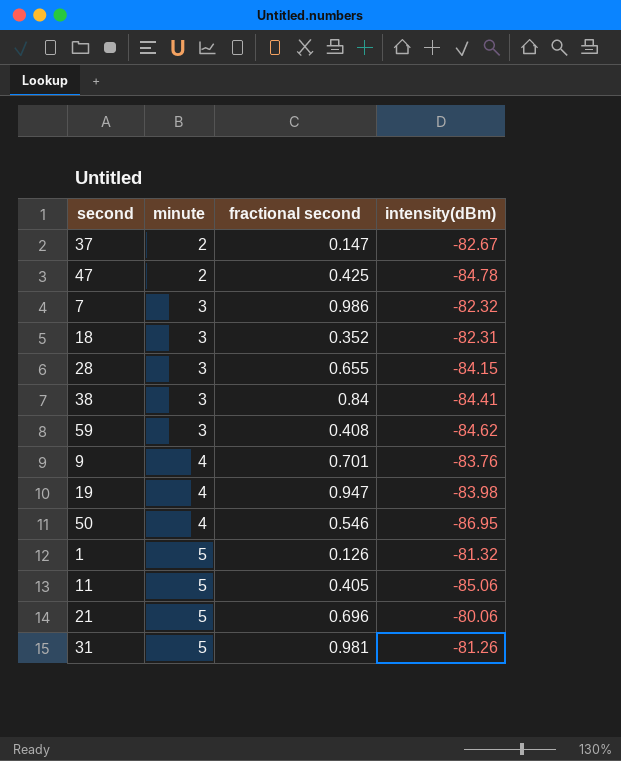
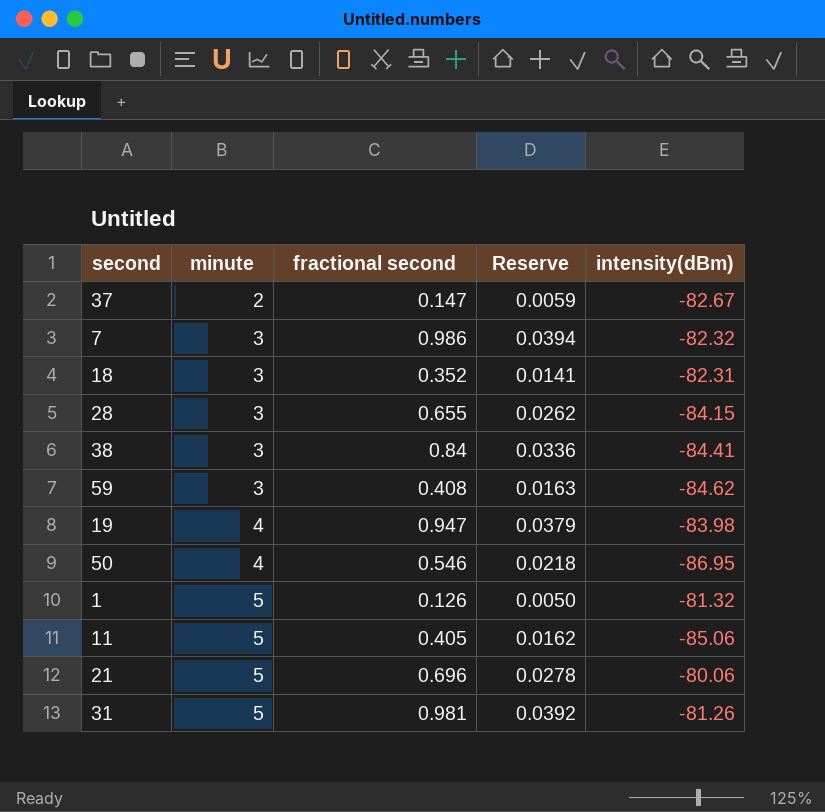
column Reserve | formula: none -> [fractional second] * 0.04
row 47: 2 | 0.425 | -84.78 -> none
row 9: 4 | 0.701 | -83.76 -> none

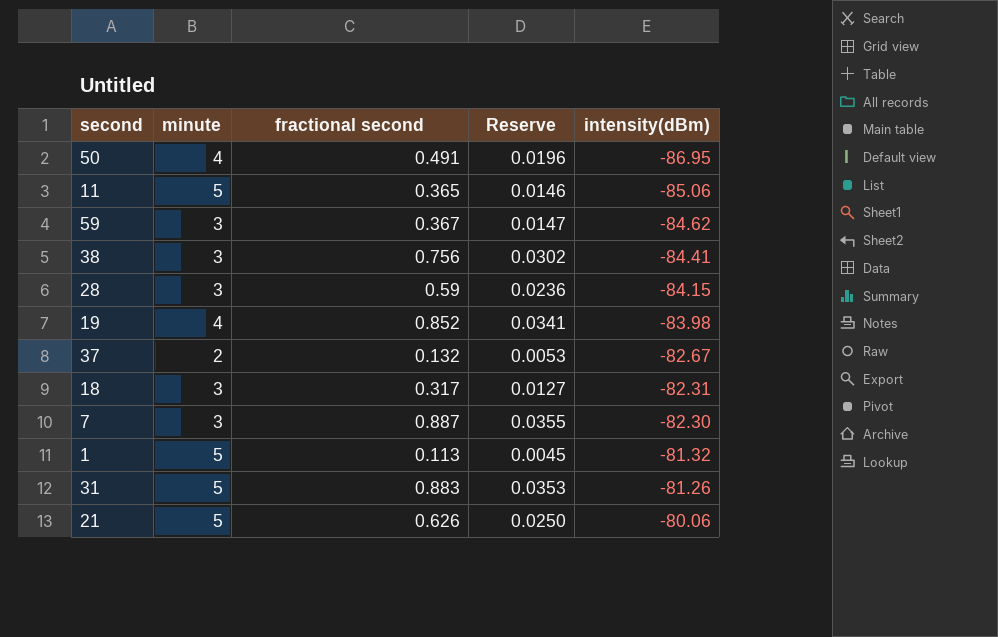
row order: minute ascending -> intensity(dBm) ascending
50 | fractional second: 0.546 -> 0.491
50 | Reserve: 0.0218 -> 0.0196
11 | fractional second: 0.405 -> 0.365
11 | Reserve: 0.0162 -> 0.0146
59 | fractional second: 0.408 -> 0.367
59 | Reserve: 0.0163 -> 0.0147
38 | fractional second: 0.84 -> 0.756
38 | Reserve: 0.0336 -> 0.0302
28 | fractional second: 0.655 -> 0.59
28 | Reserve: 0.0262 -> 0.0236
19 | fractional second: 0.947 -> 0.852
19 | Reserve: 0.0379 -> 0.0341
37 | fractional second: 0.147 -> 0.132
37 | Reserve: 0.0059 -> 0.0053
18 | fractional second: 0.352 -> 0.317
18 | Reserve: 0.0141 -> 0.0127
7 | fractional second: 0.986 -> 0.887
7 | Reserve: 0.0394 -> 0.0355
7 | intensity(dBm): -82.32 -> -82.30
1 | fractional second: 0.126 -> 0.113
1 | Reserve: 0.0050 -> 0.0045
31 | fractional second: 0.981 -> 0.883
31 | Reserve: 0.0392 -> 0.0353
21 | fractional second: 0.696 -> 0.626
21 | Reserve: 0.0278 -> 0.0250

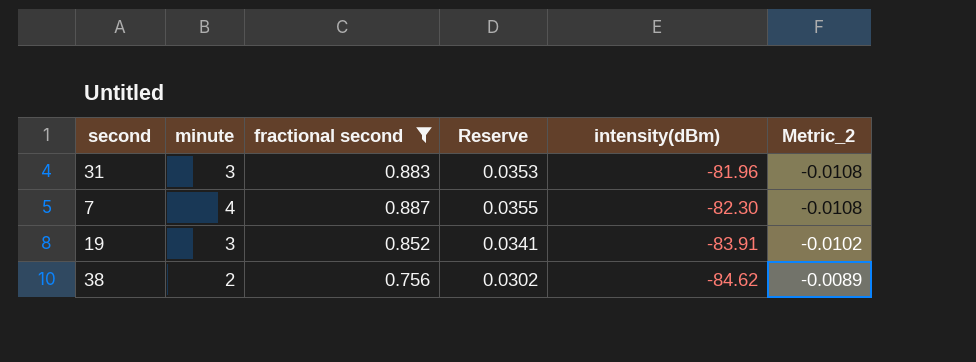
filter: none -> fractional second >= 0.756
row order: intensity(dBm) ascending -> intensity(dBm) descending
column Metric_2 | formula: none -> [fractional second] / [intensity(dBm)]
31 | minute: 5 -> 3
31 | intensity(dBm): -81.26 -> -81.96
7 | minute: 3 -> 4
19 | minute: 4 -> 3
19 | intensity(dBm): -83.98 -> -83.91
38 | minute: 3 -> 2
38 | intensity(dBm): -84.41 -> -84.62

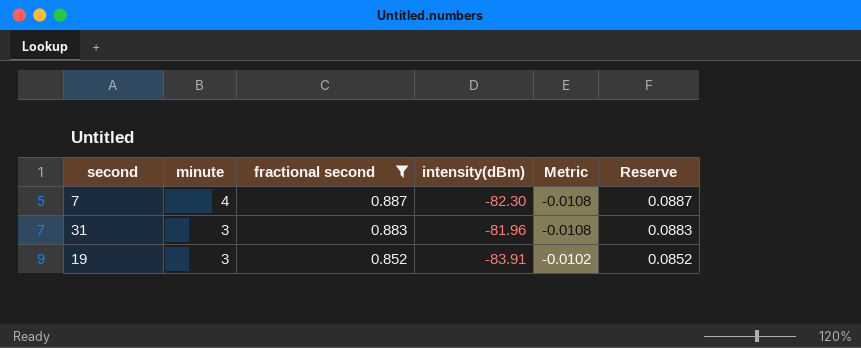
row order: intensity(dBm) descending -> minute descending
column name: Metric_2 -> Metric
column Reserve | formula: [fractional second] * 0.04 -> [fractional second] * 0.1
column Reserve | position: 4 -> 6
row 38: 2 | 0.756 | 0.0302 | -84.62 | -0.0089 -> none

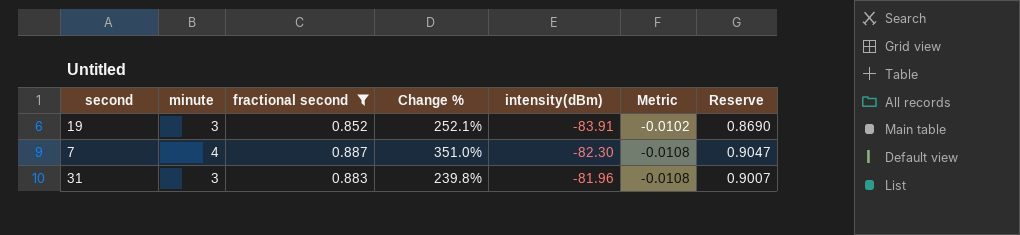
row order: minute descending -> intensity(dBm) ascending
column Change % | formula: none -> ([minute] - [fractional second]) / [fractional second]
column Reserve | formula: [fractional second] * 0.1 -> [fractional second] * 1.02

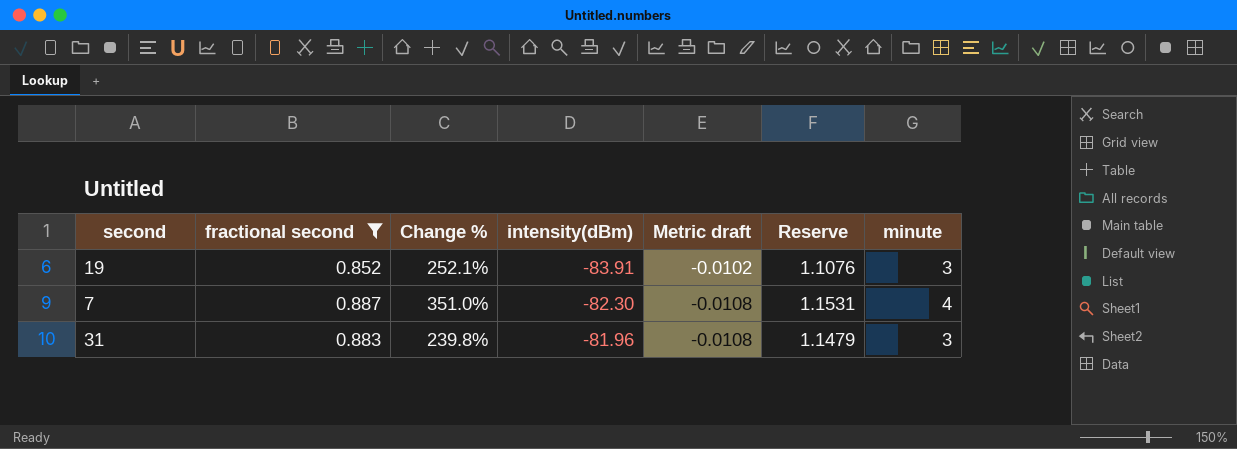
column name: Metric -> Metric draft
column Reserve | formula: [fractional second] * 1.02 -> [fractional second] * 1.3
column minute | position: 2 -> 7

